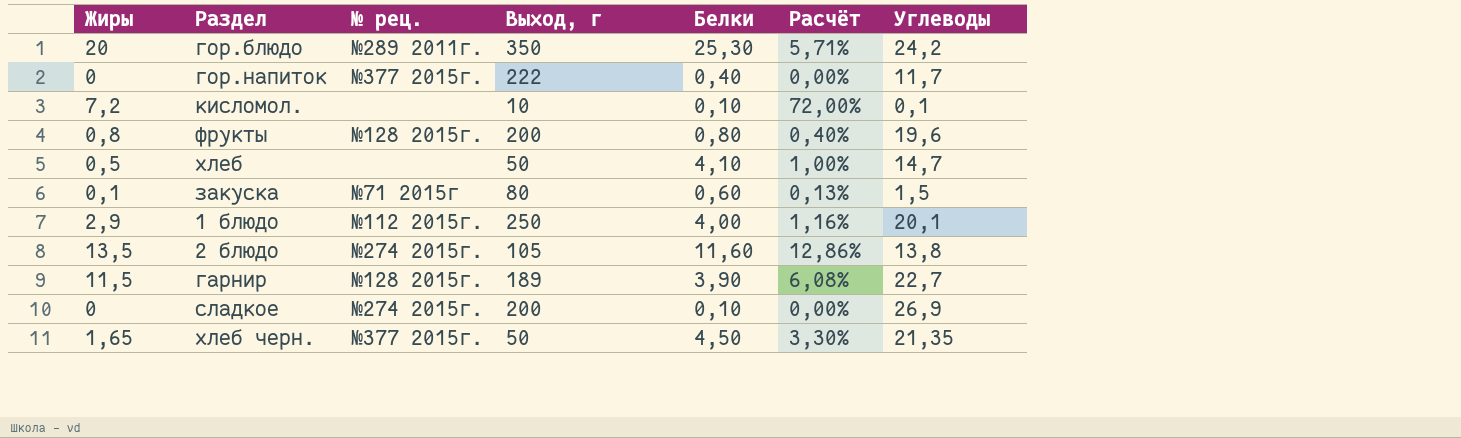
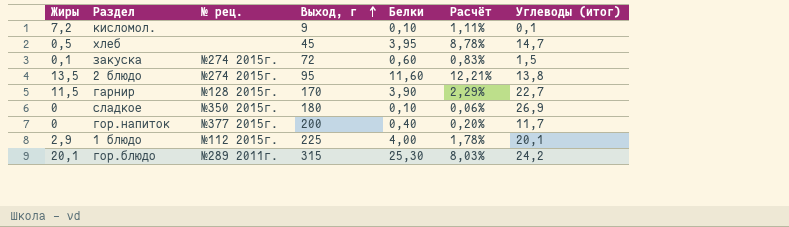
row order: none -> Выход, г ascending
column Расчёт | formula: [Жиры] / [Выход, г] -> [Белки] / [Выход, г]
column name: Углеводы -> Углеводы (итог)
row фрукты: 0,8 | №128 2015г. | 200 | 0,80 | 0,40% | 19,6 -> none
row хлеб черн.: 1,65 | №377 2015г. | 50 | 4,50 | 3,30% | 21,35 -> none
кисломол. | Выход, г: 10 -> 9
хлеб | Выход, г: 50 -> 45
хлеб | Белки: 4,10 -> 3,95
закуска | № рец.: №71 2015г -> №274 2015г.
закуска | Выход, г: 80 -> 72
2 блюдо | Выход, г: 105 -> 95
гарнир | Выход, г: 189 -> 170
сладкое | № рец.: №274 2015г. -> №350 2015г.
сладкое | Выход, г: 200 -> 180
гор.напиток | Выход, г: 222 -> 200
1 блюдо | Выход, г: 250 -> 225
гор.блюдо | Жиры: 20 -> 20,1
гор.блюдо | Выход, г: 350 -> 315

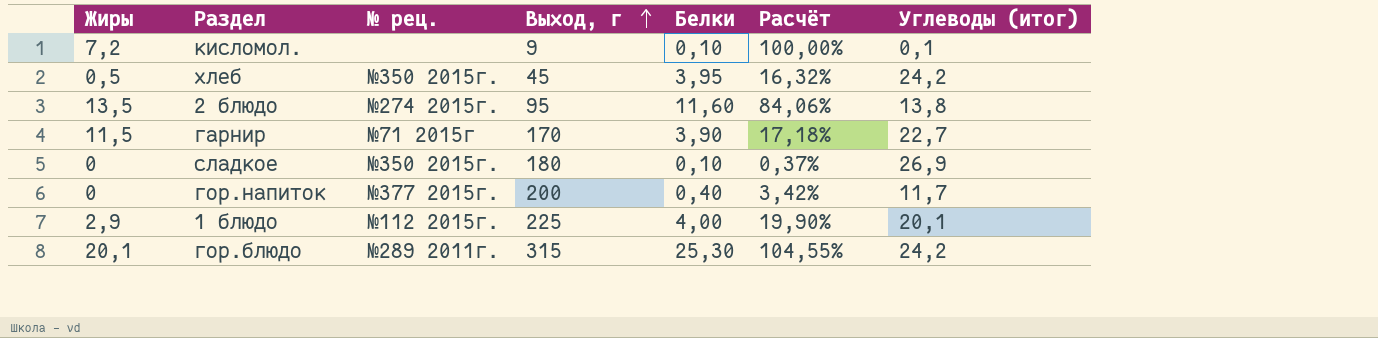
column Расчёт | formula: [Белки] / [Выход, г] -> [Белки] / [Углеводы (итог)]
row закуска: 0,1 | №274 2015г. | 72 | 0,60 | 0,83% | 1,5 -> none
хлеб | № рец.: none -> №350 2015г.
хлеб | Углеводы (итог): 14,7 -> 24,2
гарнир | № рец.: №128 2015г. -> №71 2015г

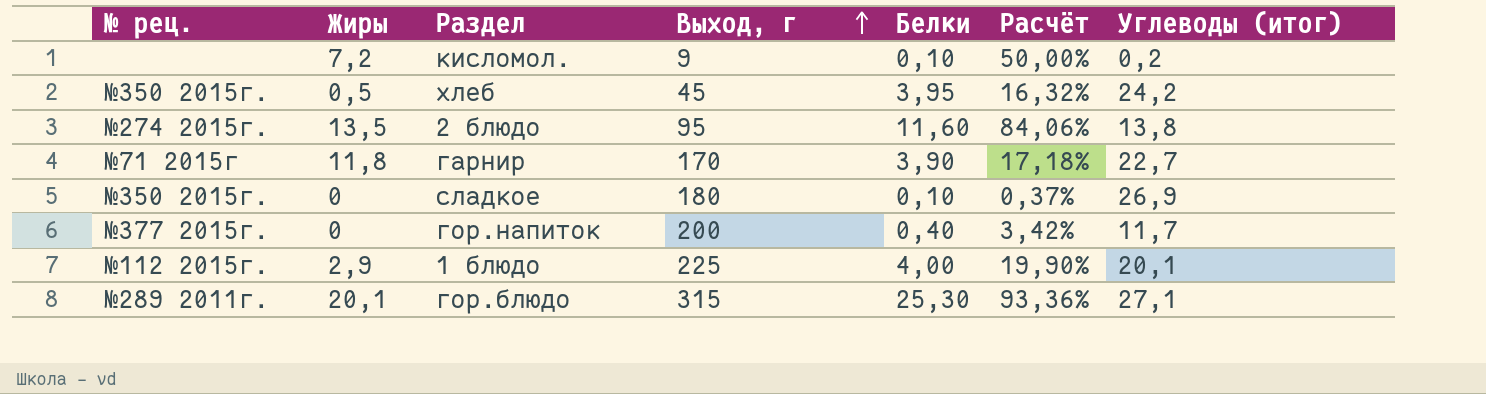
column № рец. | position: 3 -> 1
кисломол. | Расчёт: 100,00% -> 50,00%
кисломол. | Углеводы (итог): 0,1 -> 0,2
гарнир | Жиры: 11,5 -> 11,8
гор.блюдо | Расчёт: 104,55% -> 93,36%
гор.блюдо | Углеводы (итог): 24,2 -> 27,1

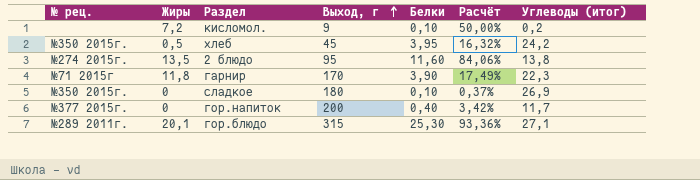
row 1 блюдо: №112 2015г. | 2,9 | 225 | 4,00 | 19,90% | 20,1 -> none
гарнир | Расчёт: 17,18% -> 17,49%
гарнир | Углеводы (итог): 22,7 -> 22,3

